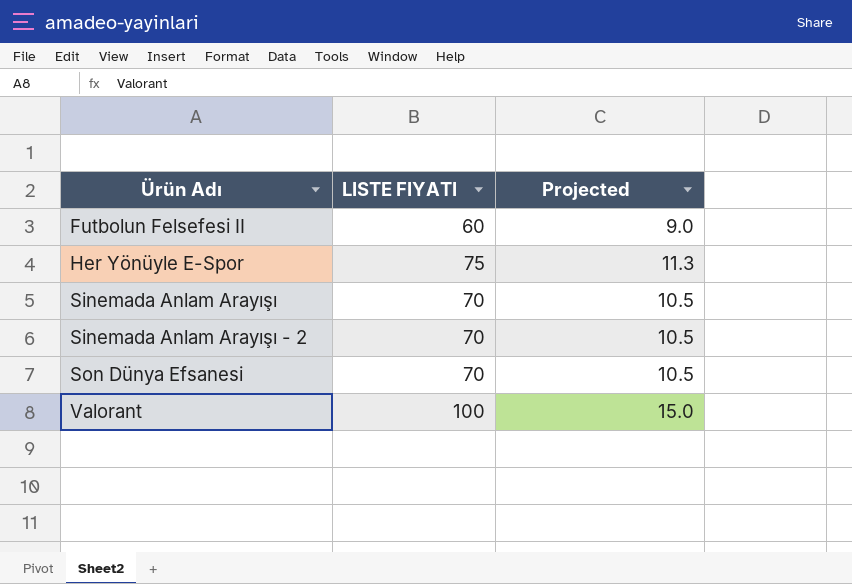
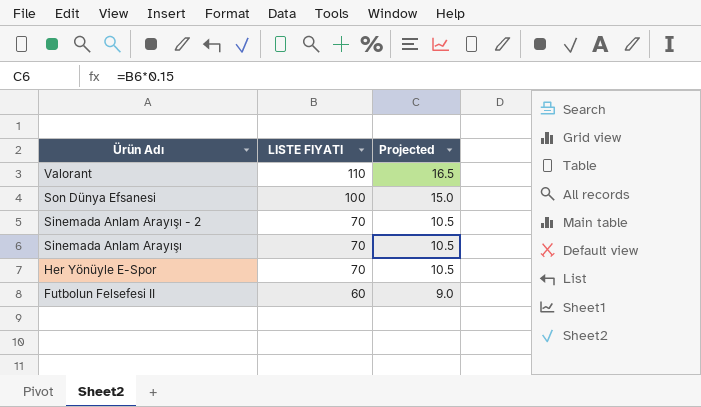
row order: Ürün Adı ascending -> Ürün Adı descending
Valorant | LISTE FIYATI: 100 -> 110
Valorant | Projected: 15.0 -> 16.5
Son Dünya Efsanesi | LISTE FIYATI: 70 -> 100
Son Dünya Efsanesi | Projected: 10.5 -> 15.0
Her Yönüyle E-Spor | LISTE FIYATI: 75 -> 70
Her Yönüyle E-Spor | Projected: 11.3 -> 10.5

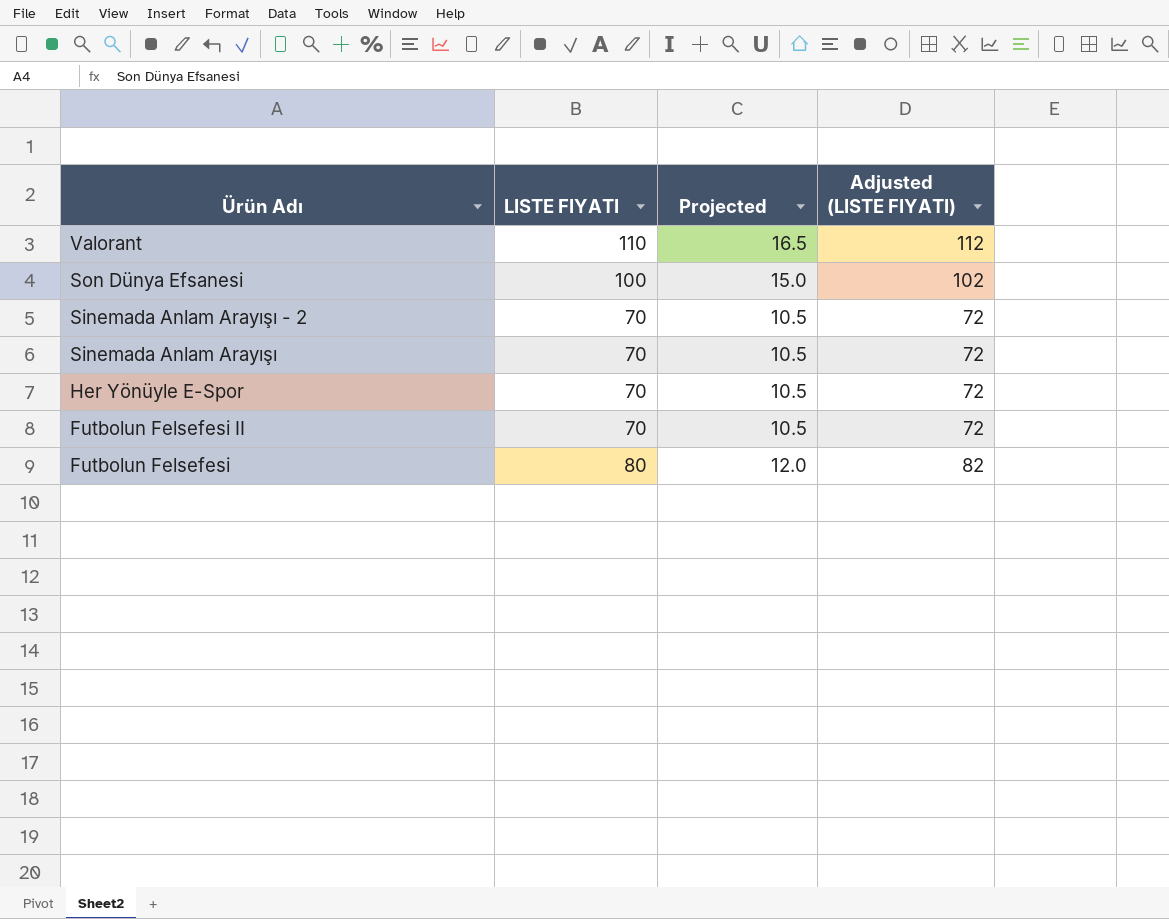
column Adjusted (LISTE FIYATI) | formula: none -> [LISTE FIYATI] + 2
Futbolun Felsefesi II | LISTE FIYATI: 60 -> 70
Futbolun Felsefesi II | Projected: 9.0 -> 10.5
row Futbolun Felsefesi: none -> 80 | 12.0 | 82

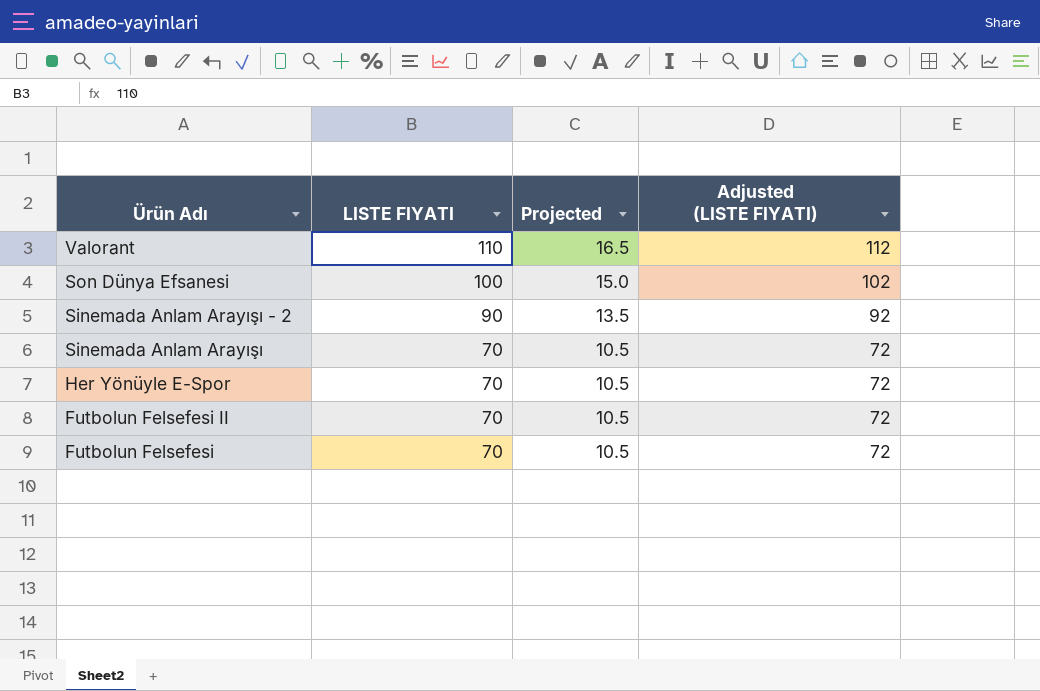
Sinemada Anlam Arayışı - 2 | LISTE FIYATI: 70 -> 90
Sinemada Anlam Arayışı - 2 | Projected: 10.5 -> 13.5
Sinemada Anlam Arayışı - 2 | Adjusted (LISTE FIYATI): 72 -> 92
Futbolun Felsefesi | LISTE FIYATI: 80 -> 70
Futbolun Felsefesi | Projected: 12.0 -> 10.5
Futbolun Felsefesi | Adjusted (LISTE FIYATI): 82 -> 72

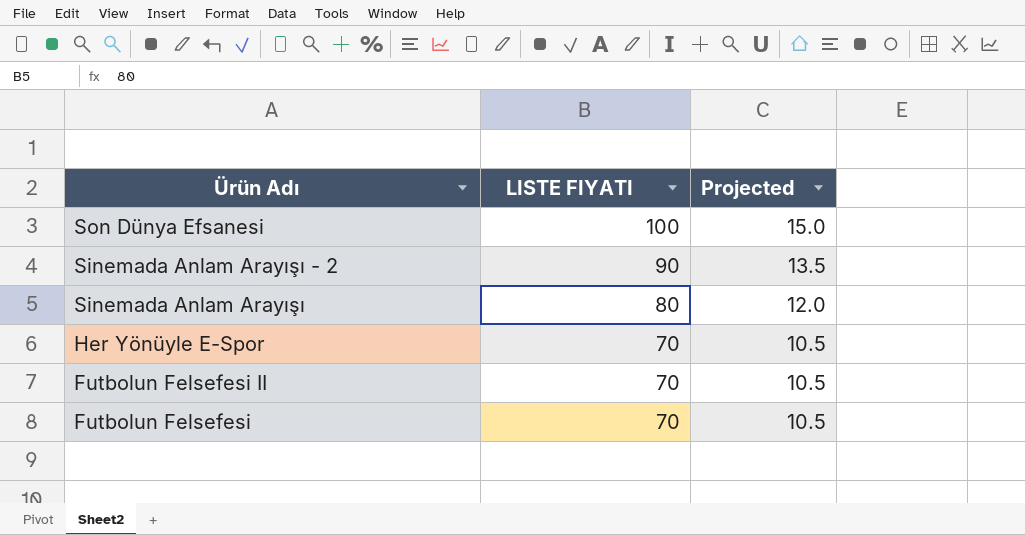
column Adjusted (LISTE FIYATI) | formula: [LISTE FIYATI] + 2 -> none
row Valorant: 110 | 16.5 | 112 -> none
Sinemada Anlam Arayışı | LISTE FIYATI: 70 -> 80
Sinemada Anlam Arayışı | Projected: 10.5 -> 12.0

